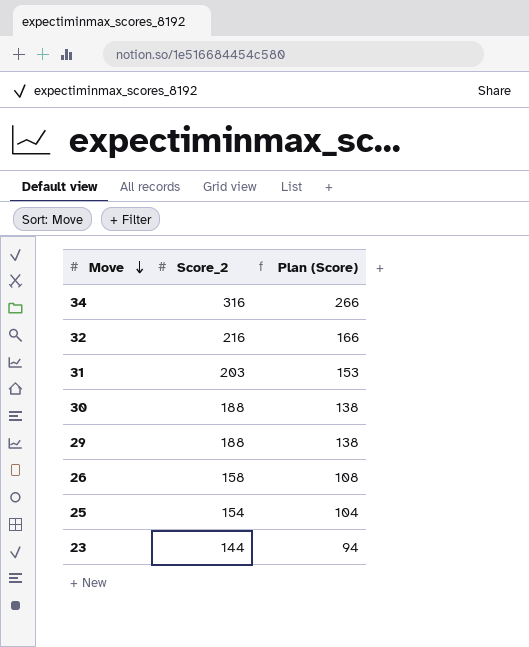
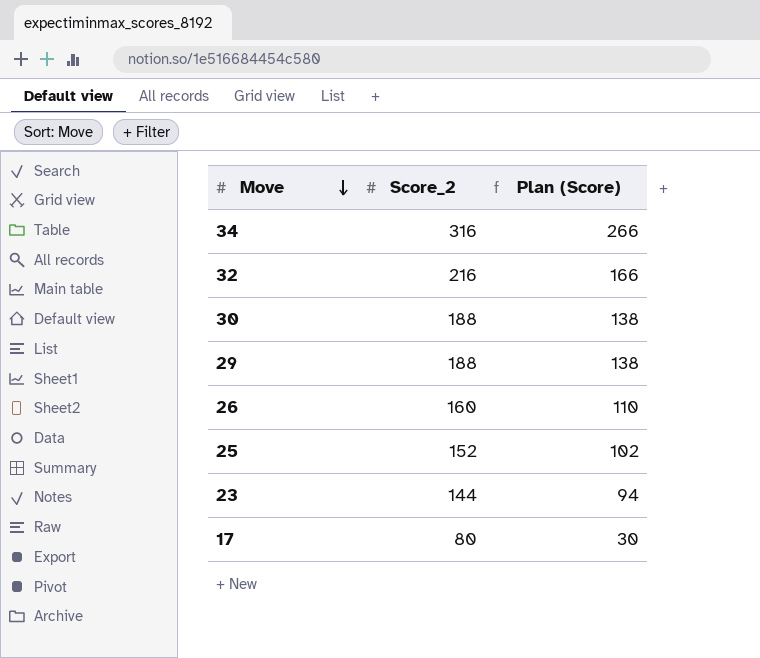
row 31: 203 | 153 -> none
26 | Score_2: 158 -> 160
26 | Plan (Score): 108 -> 110
25 | Score_2: 154 -> 152
25 | Plan (Score): 104 -> 102
row 17: none -> 80 | 30

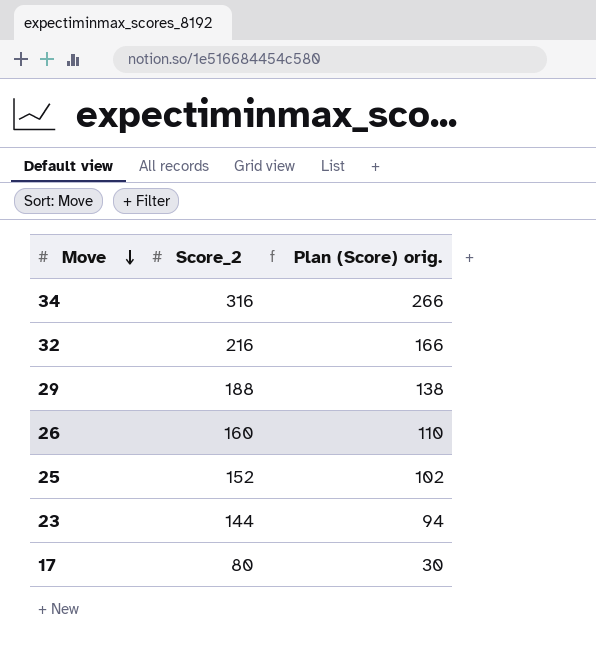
column name: Plan (Score) -> Plan (Score) orig.
row 30: 188 | 138 -> none

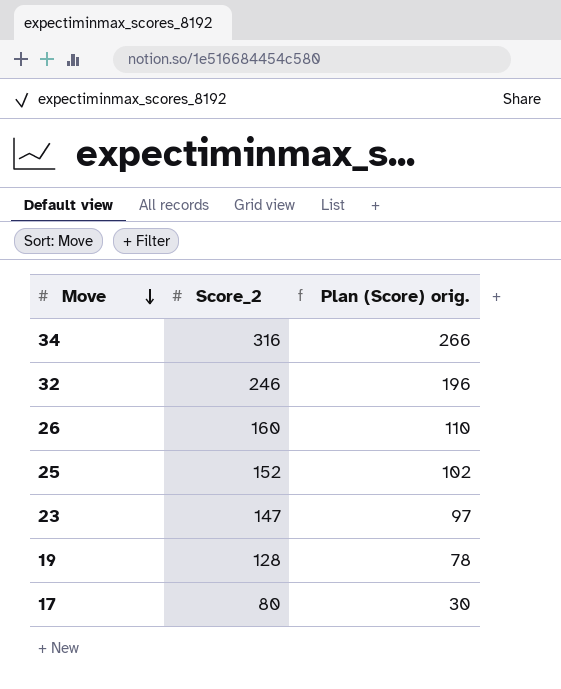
row 29: 188 | 138 -> none
32 | Score_2: 216 -> 246
32 | Plan (Score) orig.: 166 -> 196
23 | Score_2: 144 -> 147
23 | Plan (Score) orig.: 94 -> 97
row 19: none -> 128 | 78

